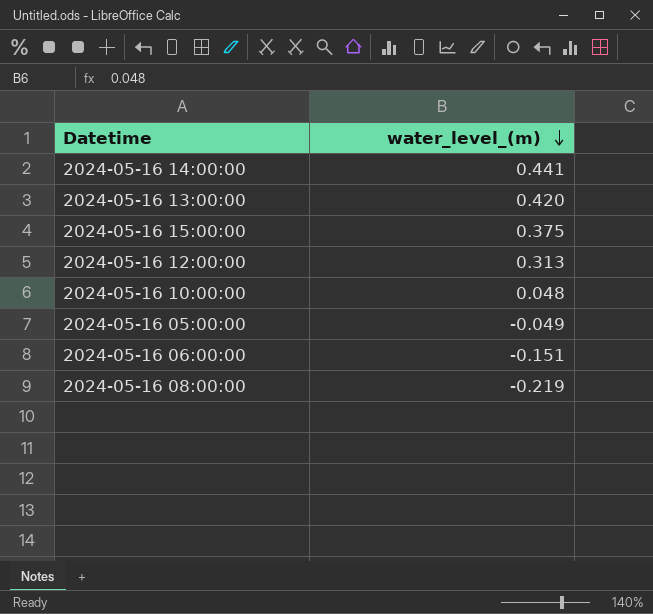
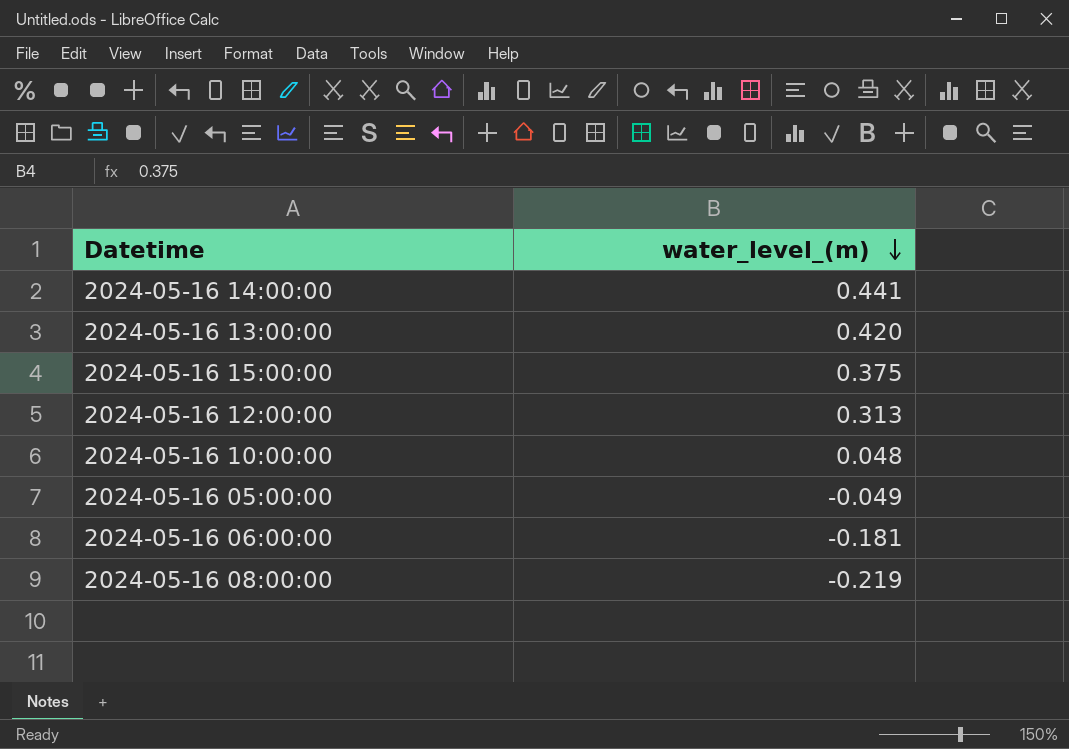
2024-05-16 06:00:00 | water_level_(m): -0.151 -> -0.181

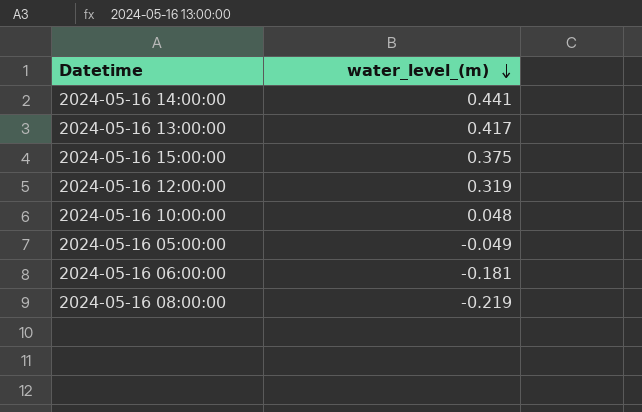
2024-05-16 13:00:00 | water_level_(m): 0.420 -> 0.417
2024-05-16 12:00:00 | water_level_(m): 0.313 -> 0.319

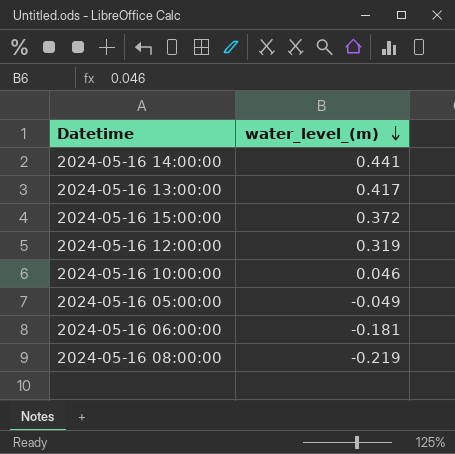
2024-05-16 15:00:00 | water_level_(m): 0.375 -> 0.372
2024-05-16 10:00:00 | water_level_(m): 0.048 -> 0.046

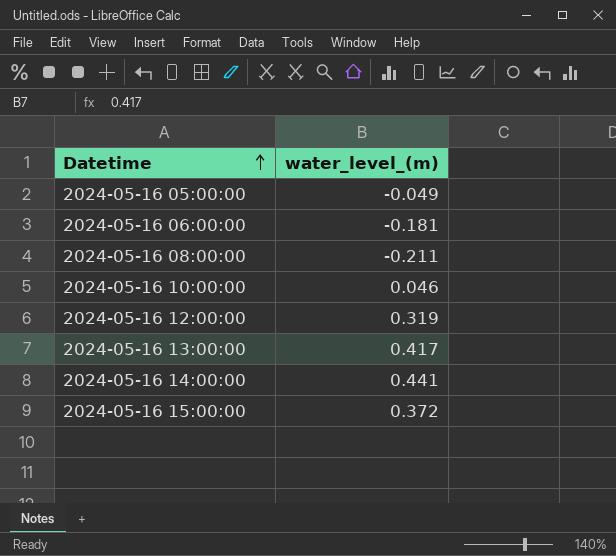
row order: water_level_(m) descending -> Datetime ascending
2024-05-16 08:00:00 | water_level_(m): -0.219 -> -0.211

